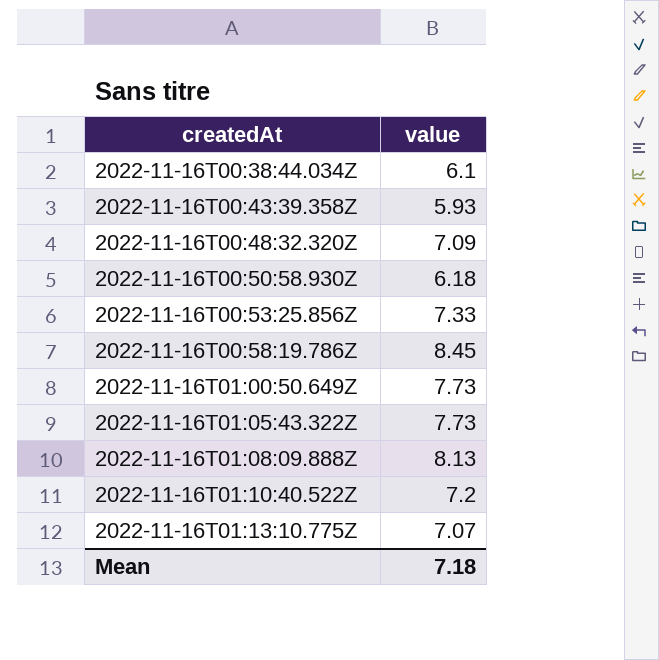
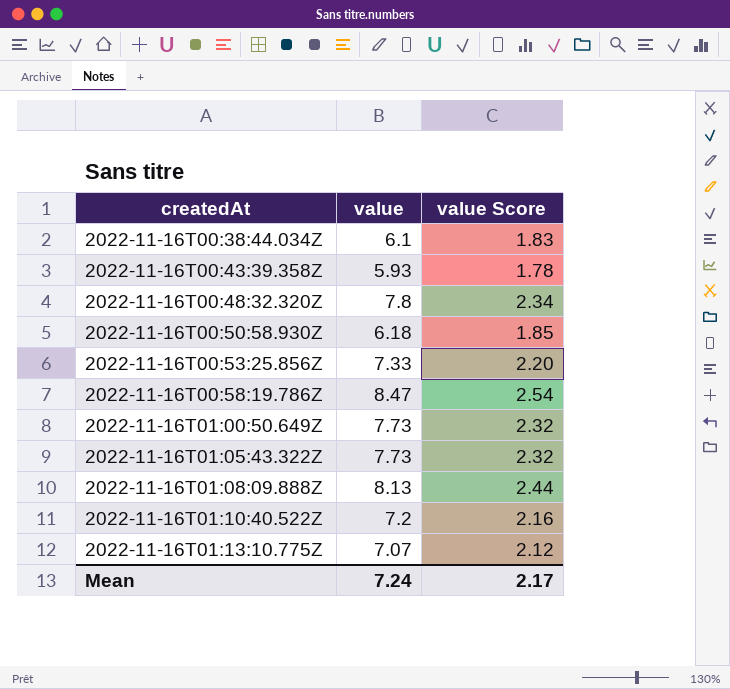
column value Score | formula: none -> [value] * 0.3
2022-11-16T00:48:32.320Z | value: 7.09 -> 7.8
2022-11-16T00:58:19.786Z | value: 8.45 -> 8.47
Mean | value: 7.18 -> 7.24

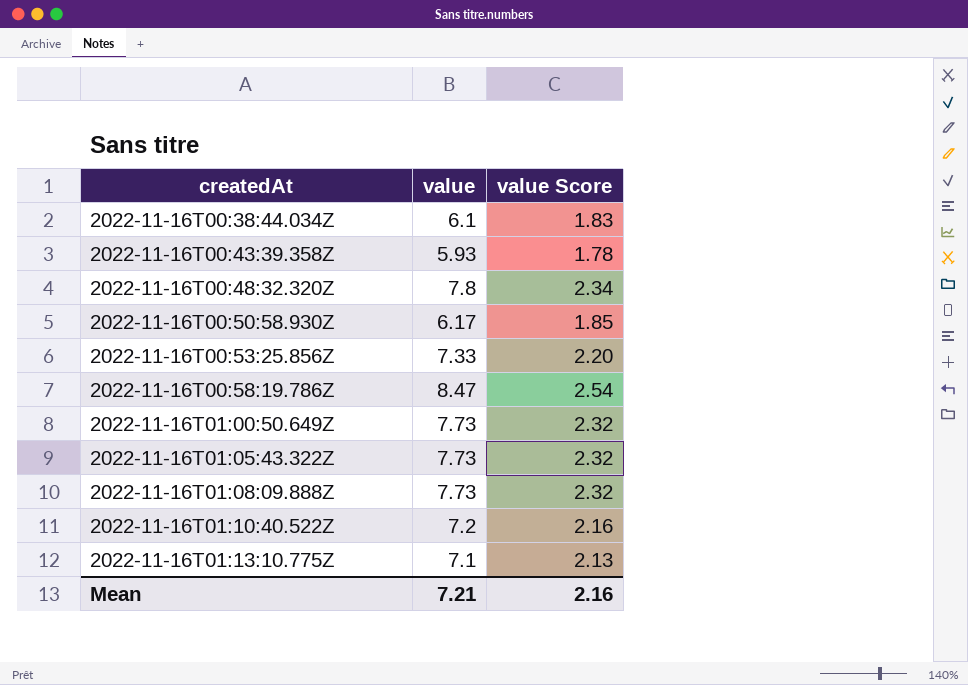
2022-11-16T00:50:58.930Z | value: 6.18 -> 6.17
2022-11-16T01:08:09.888Z | value: 8.13 -> 7.73
2022-11-16T01:08:09.888Z | value Score: 2.44 -> 2.32
2022-11-16T01:13:10.775Z | value: 7.07 -> 7.1
2022-11-16T01:13:10.775Z | value Score: 2.12 -> 2.13
Mean | value: 7.24 -> 7.21
Mean | value Score: 2.17 -> 2.16

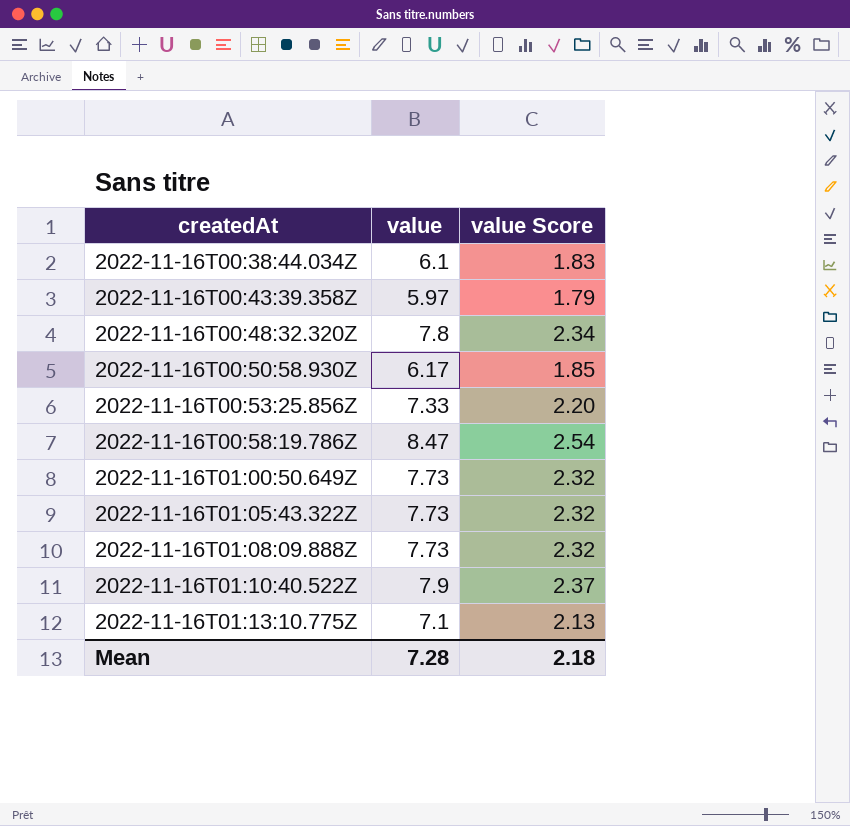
2022-11-16T00:43:39.358Z | value: 5.93 -> 5.97
2022-11-16T00:43:39.358Z | value Score: 1.78 -> 1.79
2022-11-16T01:10:40.522Z | value: 7.2 -> 7.9
2022-11-16T01:10:40.522Z | value Score: 2.16 -> 2.37
Mean | value: 7.21 -> 7.28
Mean | value Score: 2.16 -> 2.18

